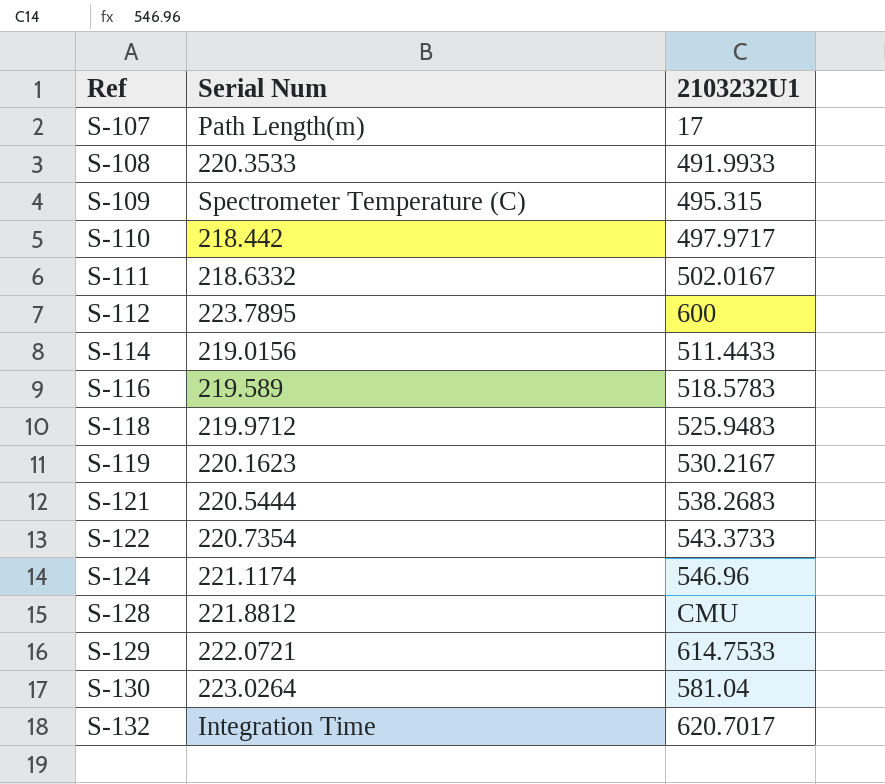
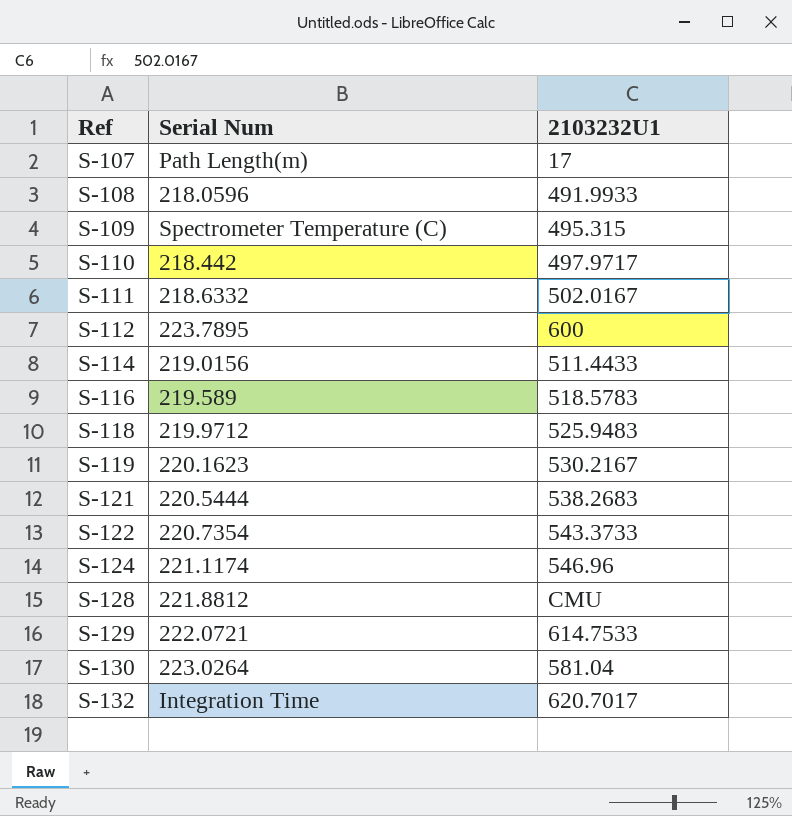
S-108 | Serial Num: 220.3533 -> 218.0596

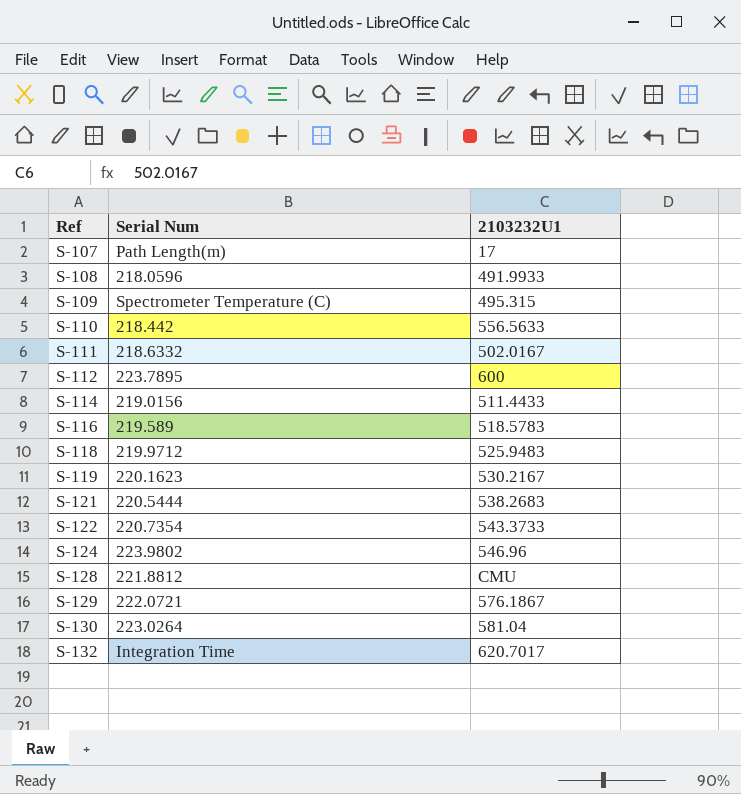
S-110 | 2103232U1: 497.9717 -> 556.5633
S-124 | Serial Num: 221.1174 -> 223.9802
S-129 | 2103232U1: 614.7533 -> 576.1867

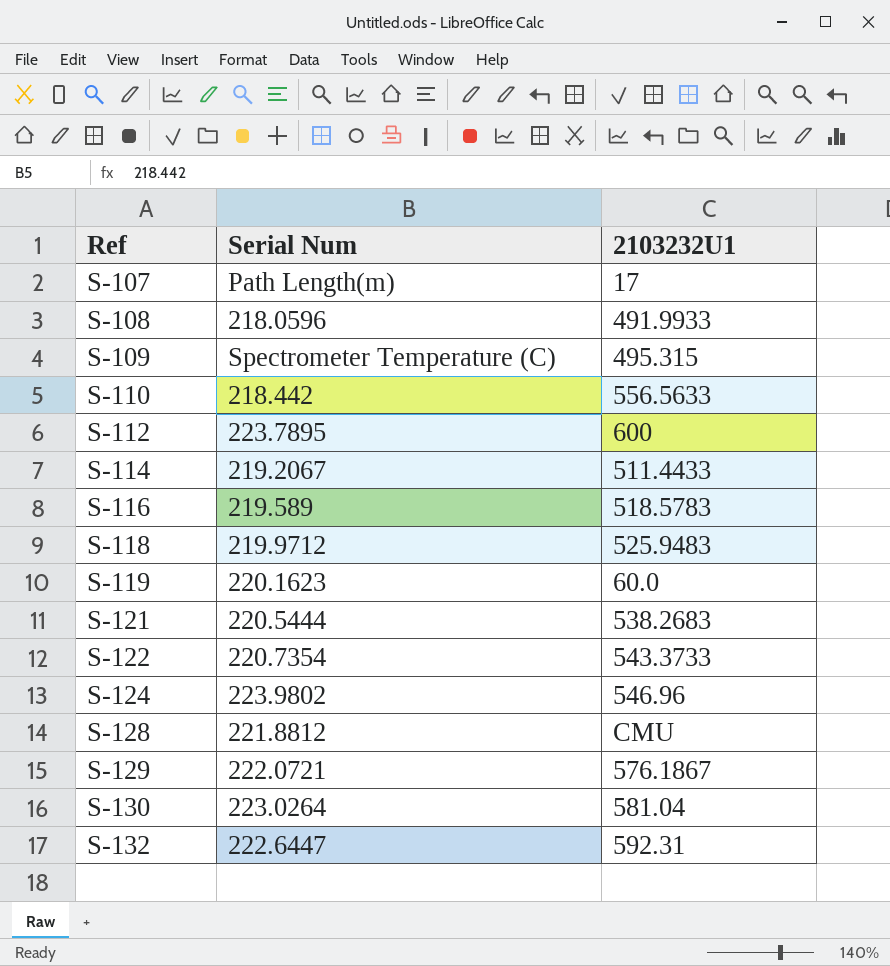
row S-111: 218.6332 | 502.0167 -> none
S-114 | Serial Num: 219.0156 -> 219.2067
S-119 | 2103232U1: 530.2167 -> 60.0
S-132 | Serial Num: Integration Time -> 222.6447
S-132 | 2103232U1: 620.7017 -> 592.31

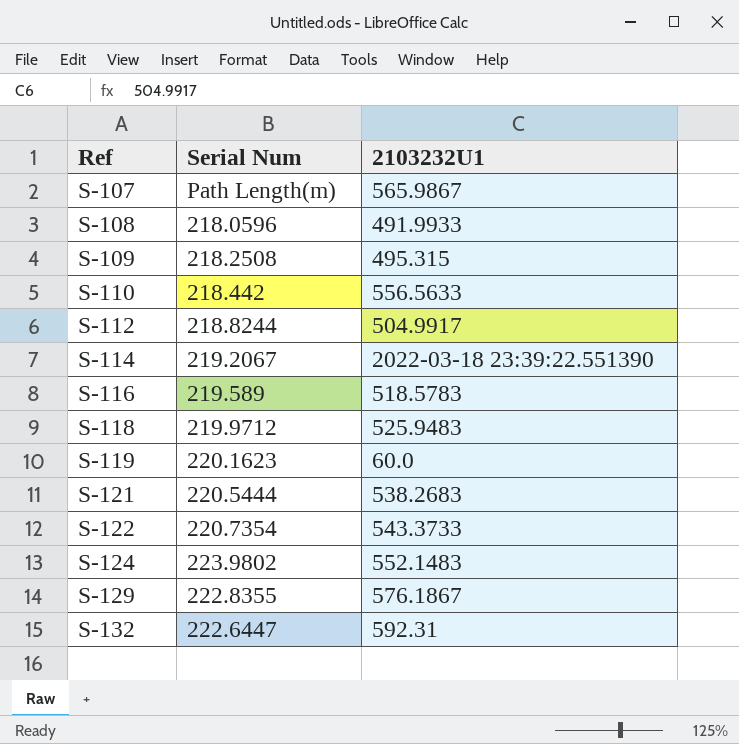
row S-128: 221.8812 | CMU -> none
row S-130: 223.0264 | 581.04 -> none
S-107 | 2103232U1: 17 -> 565.9867
S-109 | Serial Num: Spectrometer Temperature (C) -> 218.2508
S-112 | Serial Num: 223.7895 -> 218.8244
S-112 | 2103232U1: 600 -> 504.9917
S-114 | 2103232U1: 511.4433 -> 2022-03-18 23:39:22.551390
S-124 | 2103232U1: 546.96 -> 552.1483
S-129 | Serial Num: 222.0721 -> 222.8355

